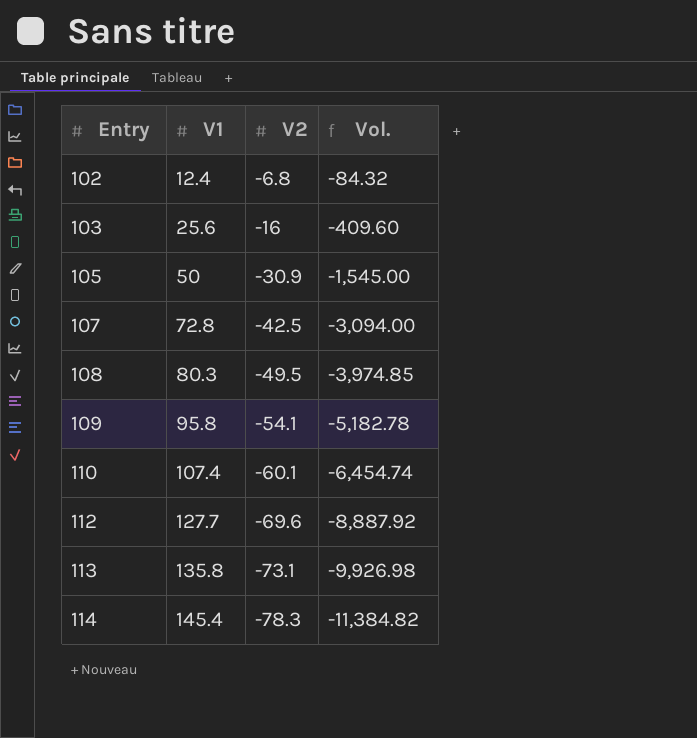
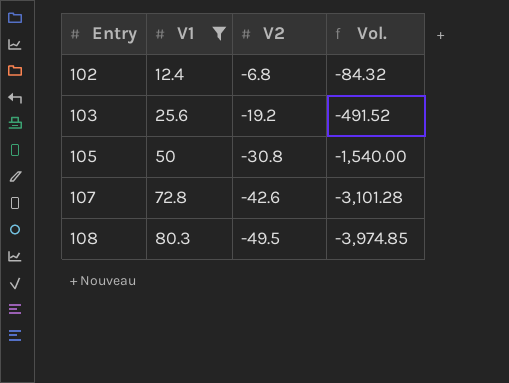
filter: none -> V1 <= 80.3
103 | V2: -16 -> -19.2
103 | Vol.: -409.60 -> -491.52
105 | V2: -30.9 -> -30.8
105 | Vol.: -1,545.00 -> -1,540.00
107 | V2: -42.5 -> -42.6
107 | Vol.: -3,094.00 -> -3,101.28

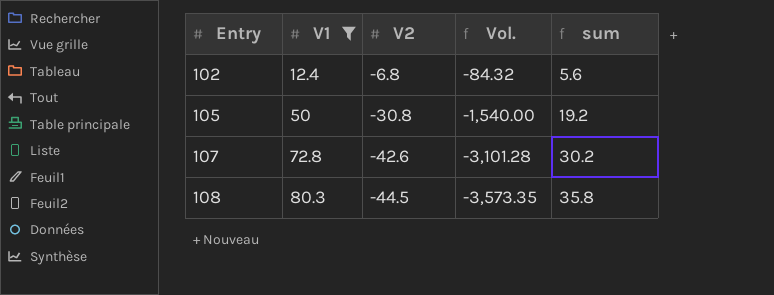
column sum | formula: none -> [V1] + [V2]
row 103: 25.6 | -19.2 | -491.52 -> none
108 | V2: -49.5 -> -44.5
108 | Vol.: -3,974.85 -> -3,573.35

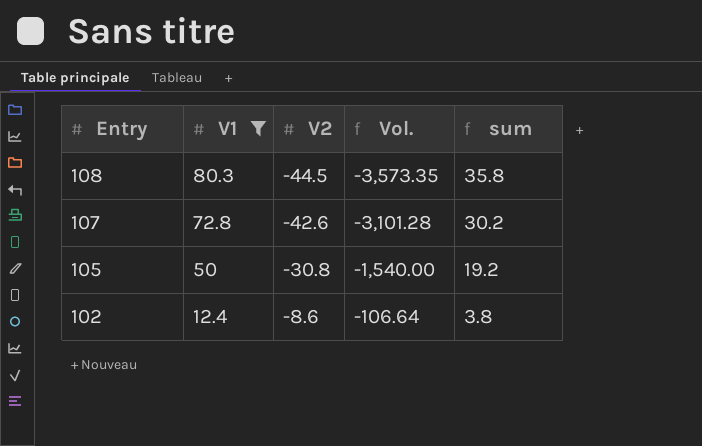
row order: Entry ascending -> Entry descending
102 | V2: -6.8 -> -8.6
102 | Vol.: -84.32 -> -106.64
102 | sum: 5.6 -> 3.8

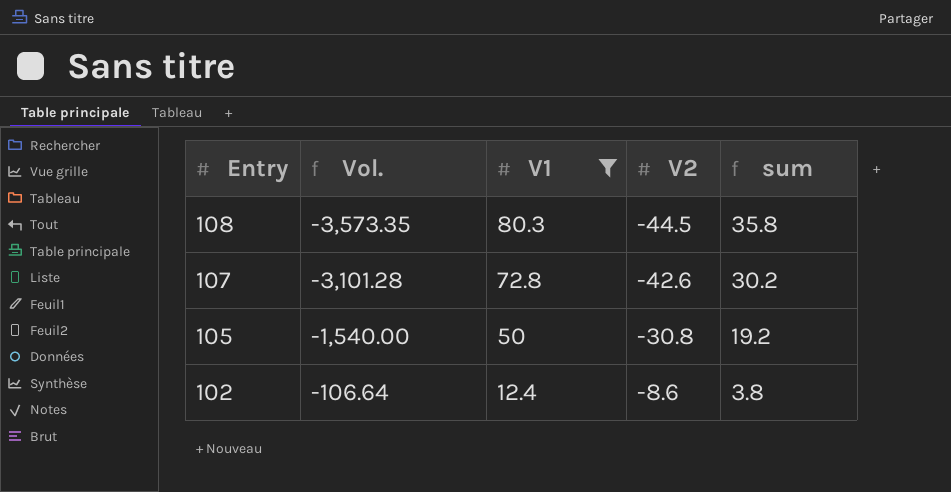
column Vol. | position: 4 -> 2

